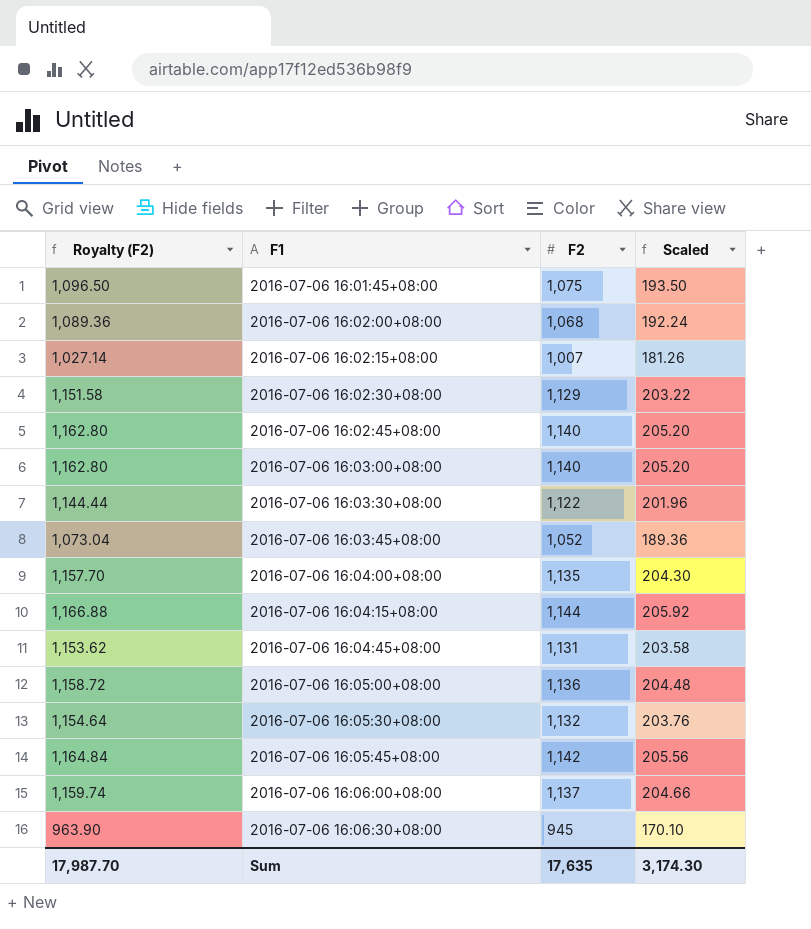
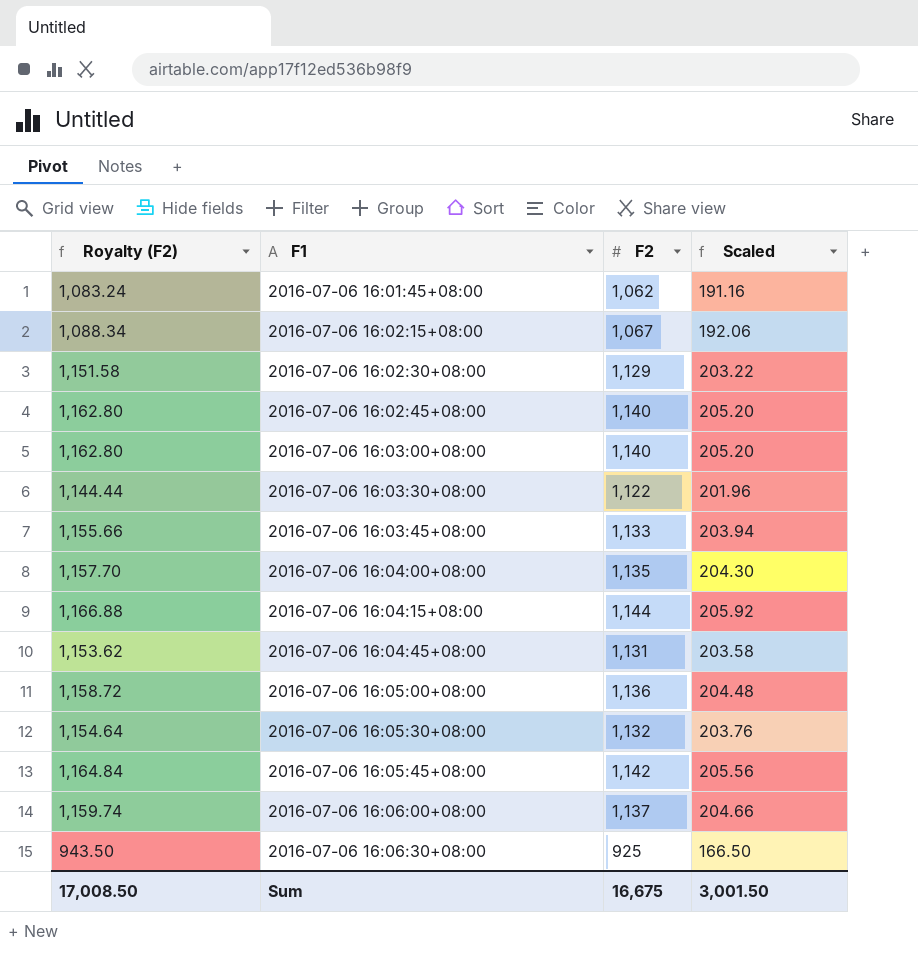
row 2016-07-06 16:02:00+08:00: 1,089.36 | 1,068 | 192.24 -> none
2016-07-06 16:01:45+08:00 | Royalty (F2): 1,096.50 -> 1,083.24
2016-07-06 16:01:45+08:00 | F2: 1,075 -> 1,062
2016-07-06 16:01:45+08:00 | Scaled: 193.50 -> 191.16
2016-07-06 16:02:15+08:00 | Royalty (F2): 1,027.14 -> 1,088.34
2016-07-06 16:02:15+08:00 | F2: 1,007 -> 1,067
2016-07-06 16:02:15+08:00 | Scaled: 181.26 -> 192.06
2016-07-06 16:03:45+08:00 | Royalty (F2): 1,073.04 -> 1,155.66
2016-07-06 16:03:45+08:00 | F2: 1,052 -> 1,133
2016-07-06 16:03:45+08:00 | Scaled: 189.36 -> 203.94
2016-07-06 16:06:30+08:00 | Royalty (F2): 963.90 -> 943.50
2016-07-06 16:06:30+08:00 | F2: 945 -> 925
2016-07-06 16:06:30+08:00 | Scaled: 170.10 -> 166.50
Sum | Royalty (F2): 17,987.70 -> 17,008.50
Sum | F2: 17,635 -> 16,675
Sum | Scaled: 3,174.30 -> 3,001.50

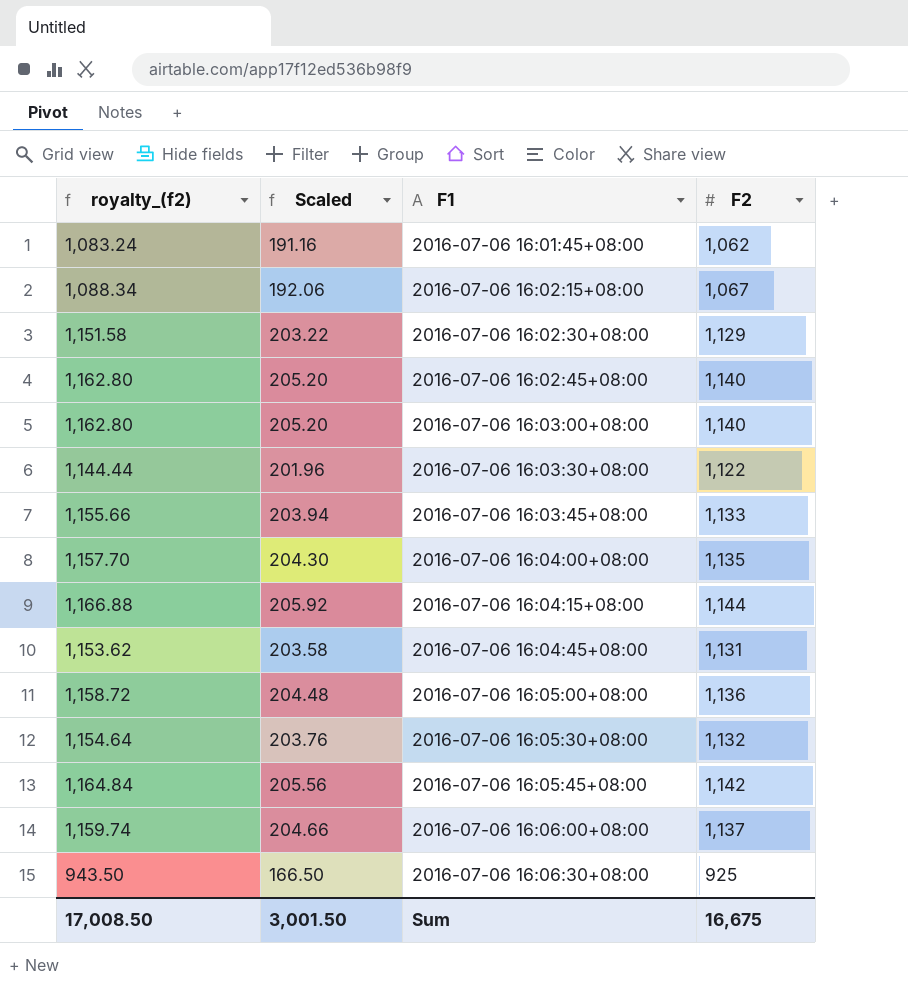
column name: Royalty (F2) -> royalty_(f2)
column Scaled | position: 4 -> 2

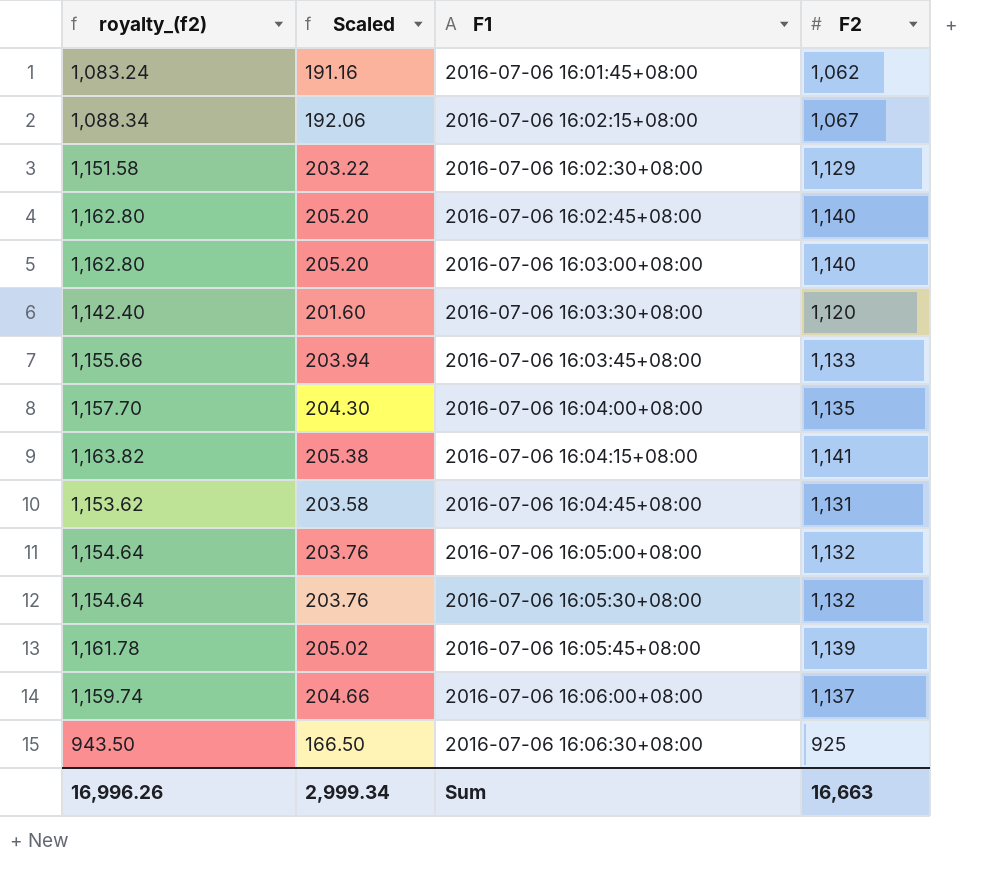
2016-07-06 16:03:30+08:00 | royalty_(f2): 1,144.44 -> 1,142.40
2016-07-06 16:03:30+08:00 | Scaled: 201.96 -> 201.60
2016-07-06 16:03:30+08:00 | F2: 1,122 -> 1,120
2016-07-06 16:04:15+08:00 | royalty_(f2): 1,166.88 -> 1,163.82
2016-07-06 16:04:15+08:00 | Scaled: 205.92 -> 205.38
2016-07-06 16:04:15+08:00 | F2: 1,144 -> 1,141
2016-07-06 16:05:00+08:00 | royalty_(f2): 1,158.72 -> 1,154.64
2016-07-06 16:05:00+08:00 | Scaled: 204.48 -> 203.76
2016-07-06 16:05:00+08:00 | F2: 1,136 -> 1,132
2016-07-06 16:05:45+08:00 | royalty_(f2): 1,164.84 -> 1,161.78
2016-07-06 16:05:45+08:00 | Scaled: 205.56 -> 205.02
2016-07-06 16:05:45+08:00 | F2: 1,142 -> 1,139
Sum | royalty_(f2): 17,008.50 -> 16,996.26
Sum | Scaled: 3,001.50 -> 2,999.34
Sum | F2: 16,675 -> 16,663

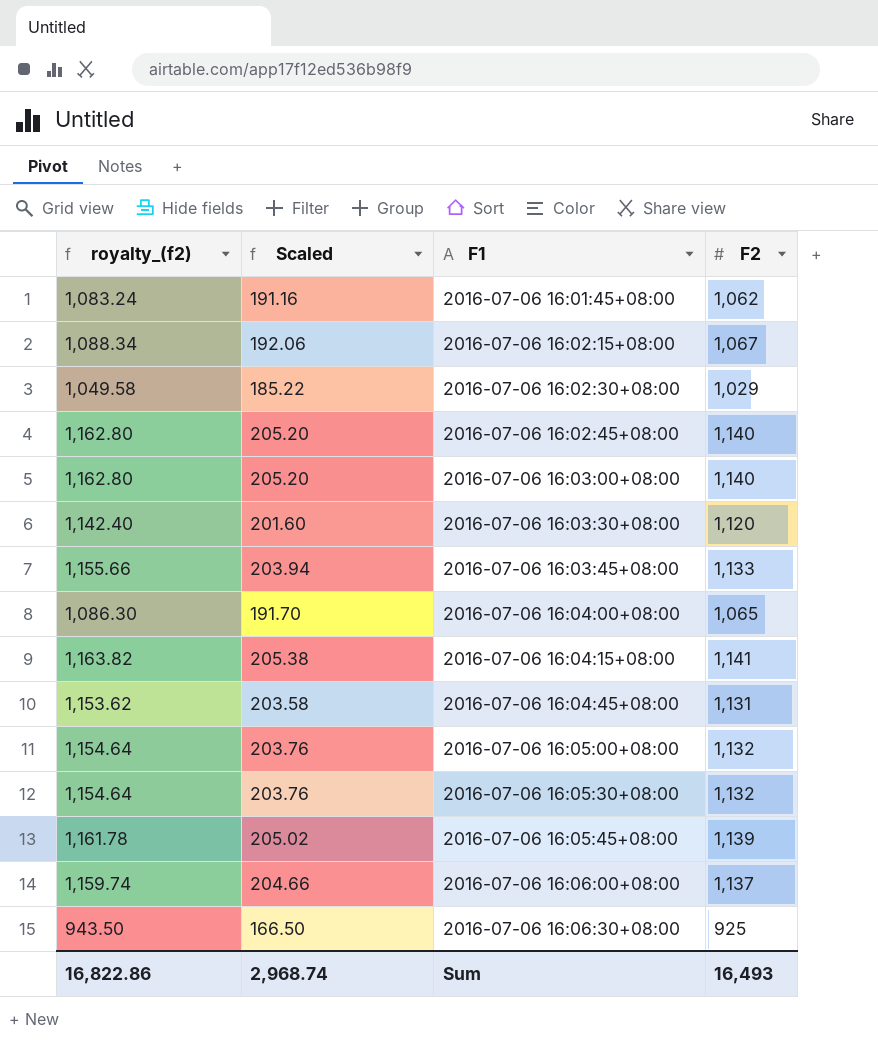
2016-07-06 16:02:30+08:00 | royalty_(f2): 1,151.58 -> 1,049.58
2016-07-06 16:02:30+08:00 | Scaled: 203.22 -> 185.22
2016-07-06 16:02:30+08:00 | F2: 1,129 -> 1,029
2016-07-06 16:04:00+08:00 | royalty_(f2): 1,157.70 -> 1,086.30
2016-07-06 16:04:00+08:00 | Scaled: 204.30 -> 191.70
2016-07-06 16:04:00+08:00 | F2: 1,135 -> 1,065
Sum | royalty_(f2): 16,996.26 -> 16,822.86
Sum | Scaled: 2,999.34 -> 2,968.74
Sum | F2: 16,663 -> 16,493

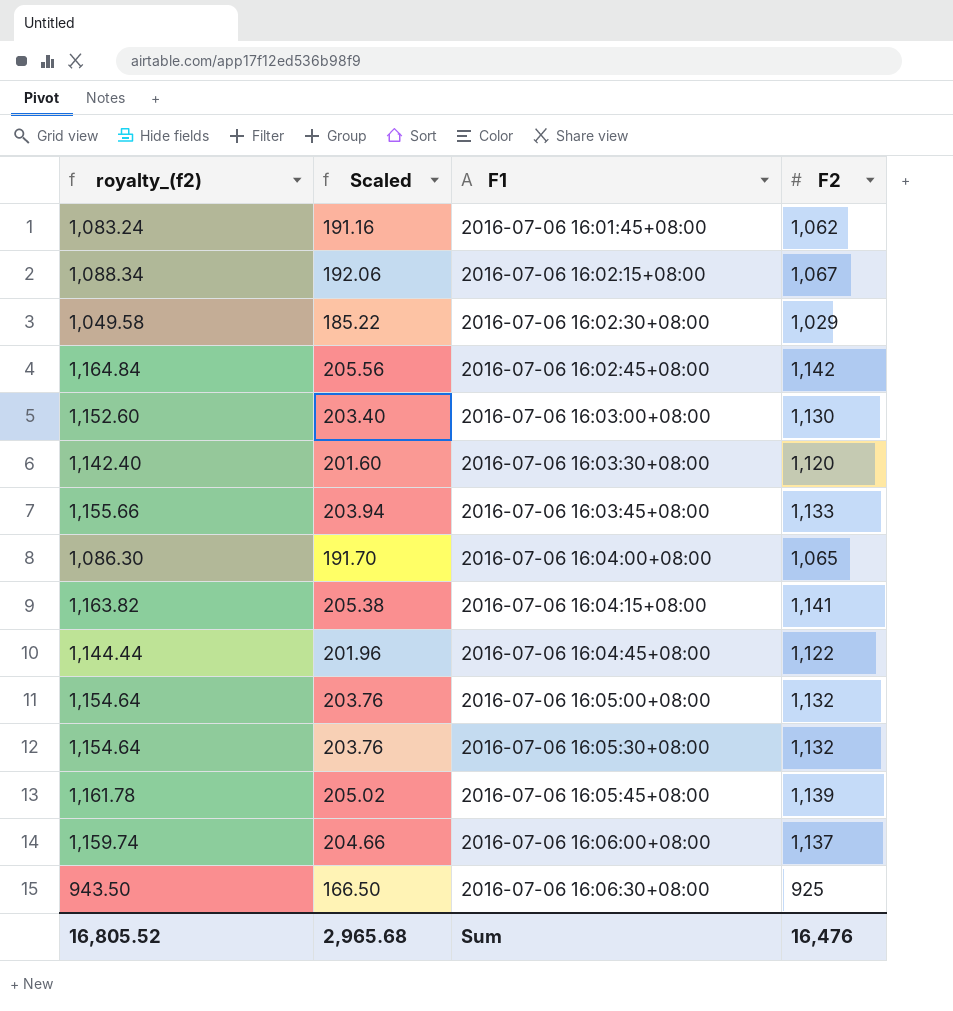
2016-07-06 16:02:45+08:00 | royalty_(f2): 1,162.80 -> 1,164.84
2016-07-06 16:02:45+08:00 | Scaled: 205.20 -> 205.56
2016-07-06 16:02:45+08:00 | F2: 1,140 -> 1,142
2016-07-06 16:03:00+08:00 | royalty_(f2): 1,162.80 -> 1,152.60
2016-07-06 16:03:00+08:00 | Scaled: 205.20 -> 203.40
2016-07-06 16:03:00+08:00 | F2: 1,140 -> 1,130
2016-07-06 16:04:45+08:00 | royalty_(f2): 1,153.62 -> 1,144.44
2016-07-06 16:04:45+08:00 | Scaled: 203.58 -> 201.96
2016-07-06 16:04:45+08:00 | F2: 1,131 -> 1,122
Sum | royalty_(f2): 16,822.86 -> 16,805.52
Sum | Scaled: 2,968.74 -> 2,965.68
Sum | F2: 16,493 -> 16,476

